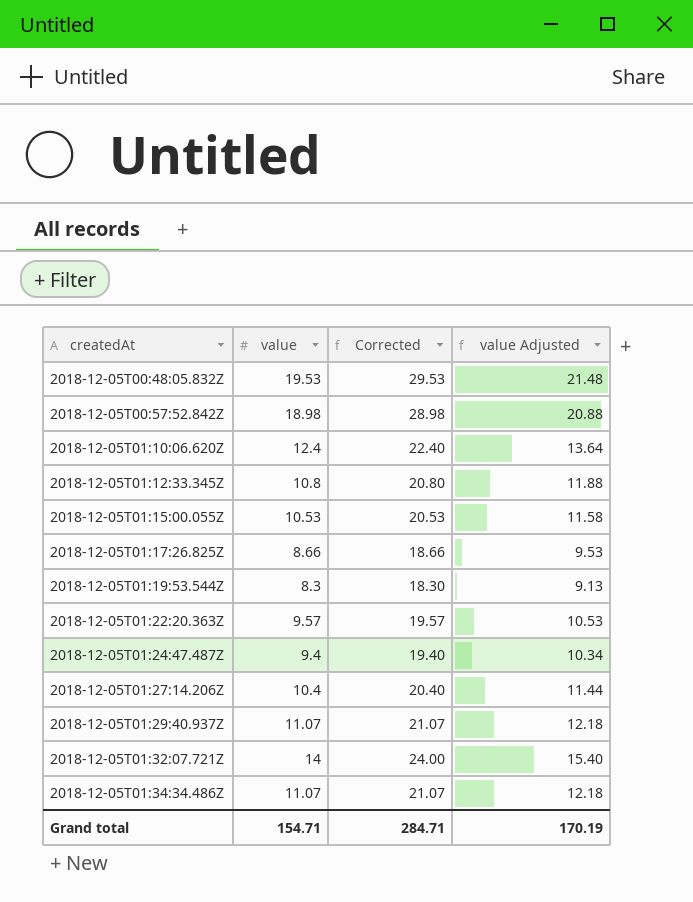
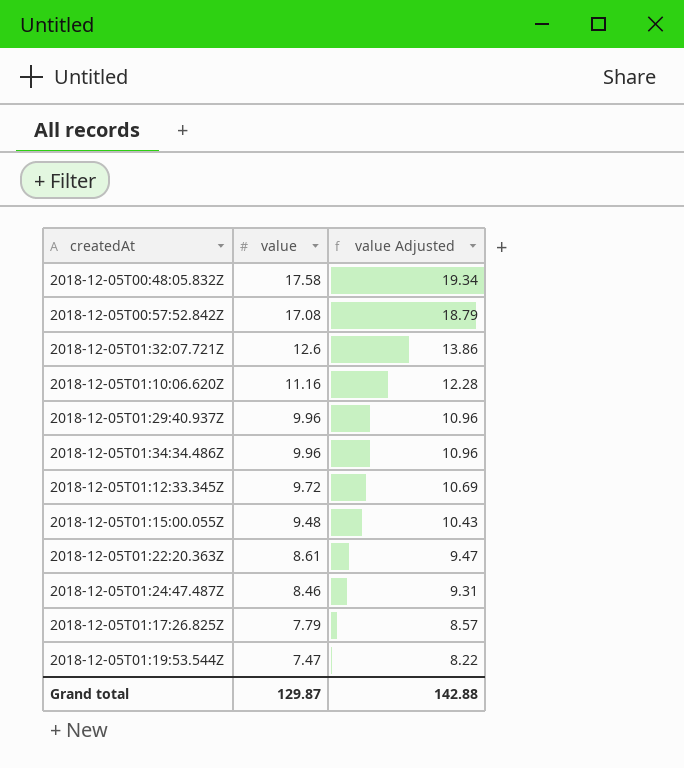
row order: createdAt ascending -> value descending
column Corrected | formula: [value] + 10 -> none
row 2018-12-05T01:27:14.206Z: 10.4 | 20.40 | 11.44 -> none
2018-12-05T00:48:05.832Z | value: 19.53 -> 17.58
2018-12-05T00:48:05.832Z | value Adjusted: 21.48 -> 19.34
2018-12-05T00:57:52.842Z | value: 18.98 -> 17.08
2018-12-05T00:57:52.842Z | value Adjusted: 20.88 -> 18.79
2018-12-05T01:32:07.721Z | value: 14 -> 12.6
2018-12-05T01:32:07.721Z | value Adjusted: 15.40 -> 13.86
2018-12-05T01:10:06.620Z | value: 12.4 -> 11.16
2018-12-05T01:10:06.620Z | value Adjusted: 13.64 -> 12.28
2018-12-05T01:29:40.937Z | value: 11.07 -> 9.96
2018-12-05T01:29:40.937Z | value Adjusted: 12.18 -> 10.96
2018-12-05T01:34:34.486Z | value: 11.07 -> 9.96
2018-12-05T01:34:34.486Z | value Adjusted: 12.18 -> 10.96
2018-12-05T01:12:33.345Z | value: 10.8 -> 9.72
2018-12-05T01:12:33.345Z | value Adjusted: 11.88 -> 10.69
2018-12-05T01:15:00.055Z | value: 10.53 -> 9.48
2018-12-05T01:15:00.055Z | value Adjusted: 11.58 -> 10.43
2018-12-05T01:22:20.363Z | value: 9.57 -> 8.61
2018-12-05T01:22:20.363Z | value Adjusted: 10.53 -> 9.47
2018-12-05T01:24:47.487Z | value: 9.4 -> 8.46
2018-12-05T01:24:47.487Z | value Adjusted: 10.34 -> 9.31
2018-12-05T01:17:26.825Z | value: 8.66 -> 7.79
2018-12-05T01:17:26.825Z | value Adjusted: 9.53 -> 8.57
2018-12-05T01:19:53.544Z | value: 8.3 -> 7.47
2018-12-05T01:19:53.544Z | value Adjusted: 9.13 -> 8.22
Grand total | value: 154.71 -> 129.87
Grand total | value Adjusted: 170.19 -> 142.88

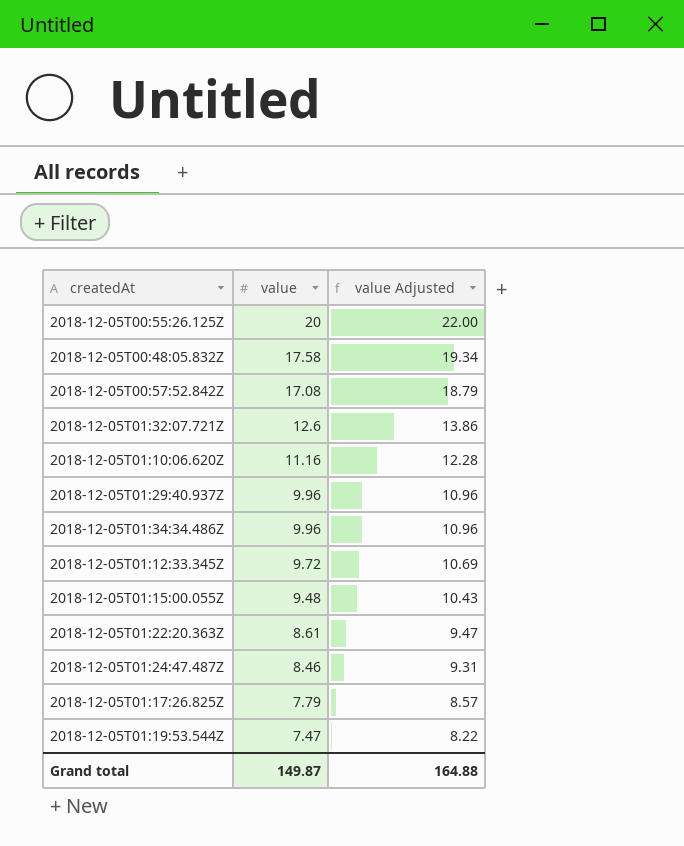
row 2018-12-05T00:55:26.125Z: none -> 20 | 22.00
Grand total | value: 129.87 -> 149.87
Grand total | value Adjusted: 142.88 -> 164.88

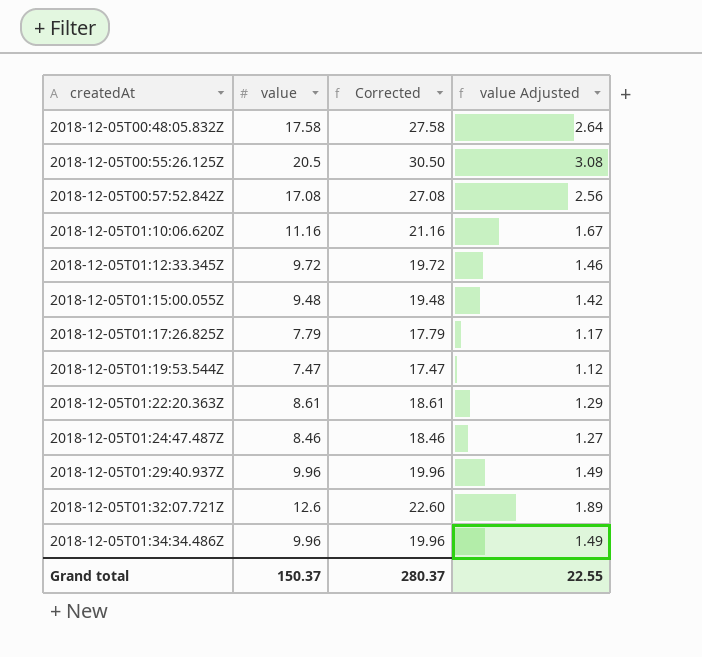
row order: value descending -> createdAt ascending
column Corrected | formula: none -> [value] + 10
column value Adjusted | formula: [value] * 1.1 -> [value] * 0.15
2018-12-05T00:55:26.125Z | value: 20 -> 20.5
Grand total | value: 149.87 -> 150.37
Grand total | value Adjusted: 164.88 -> 22.55

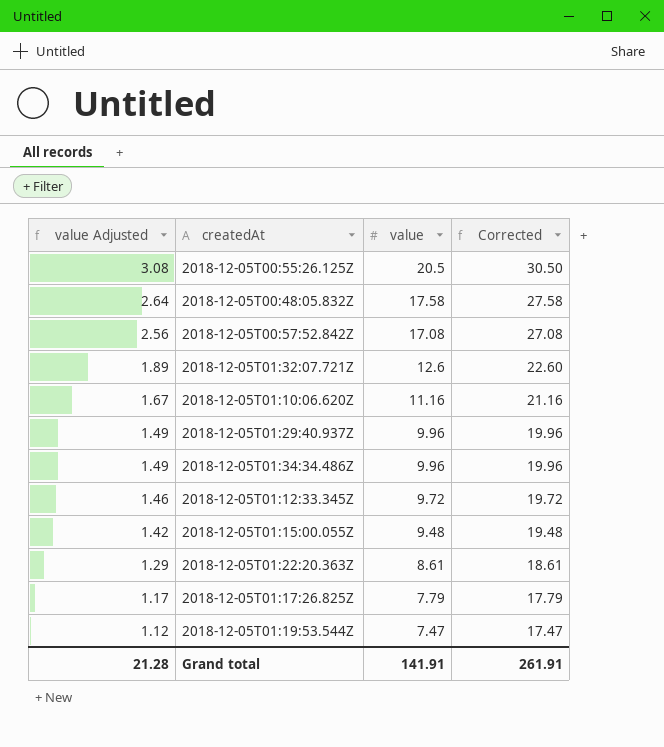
row order: createdAt ascending -> value Adjusted descending
column value Adjusted | position: 4 -> 1
row 2018-12-05T01:24:47.487Z: 8.46 | 18.46 | 1.27 -> none
Grand total | value Adjusted: 22.55 -> 21.28
Grand total | value: 150.37 -> 141.91
Grand total | Corrected: 280.37 -> 261.91

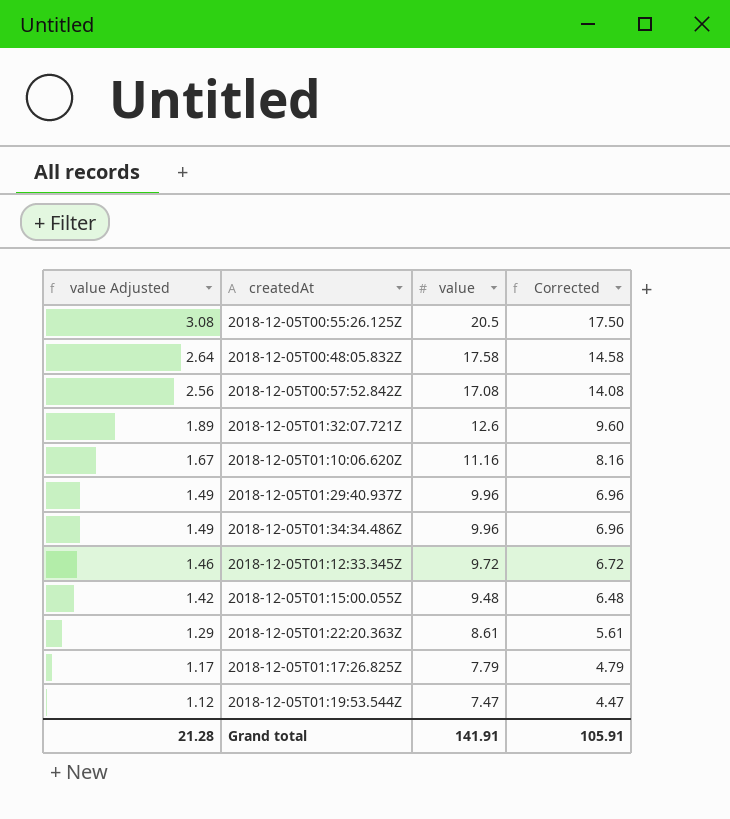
column Corrected | formula: [value] + 10 -> [value] - 3
Grand total | Corrected: 261.91 -> 105.91

